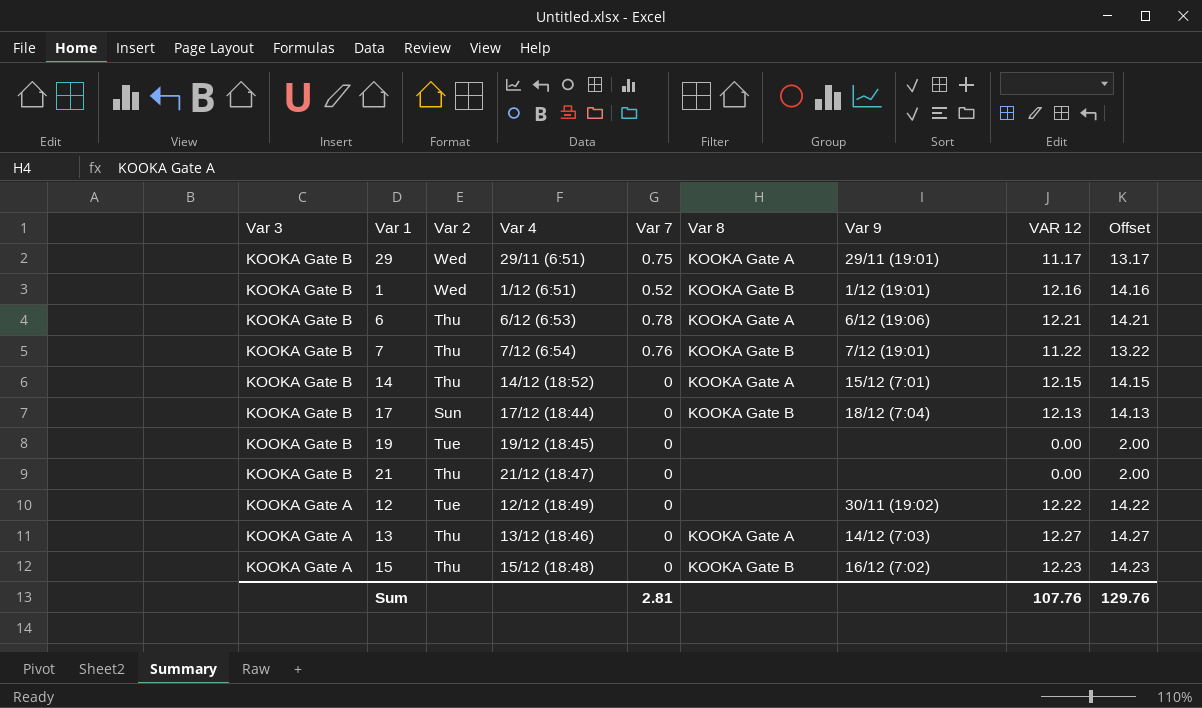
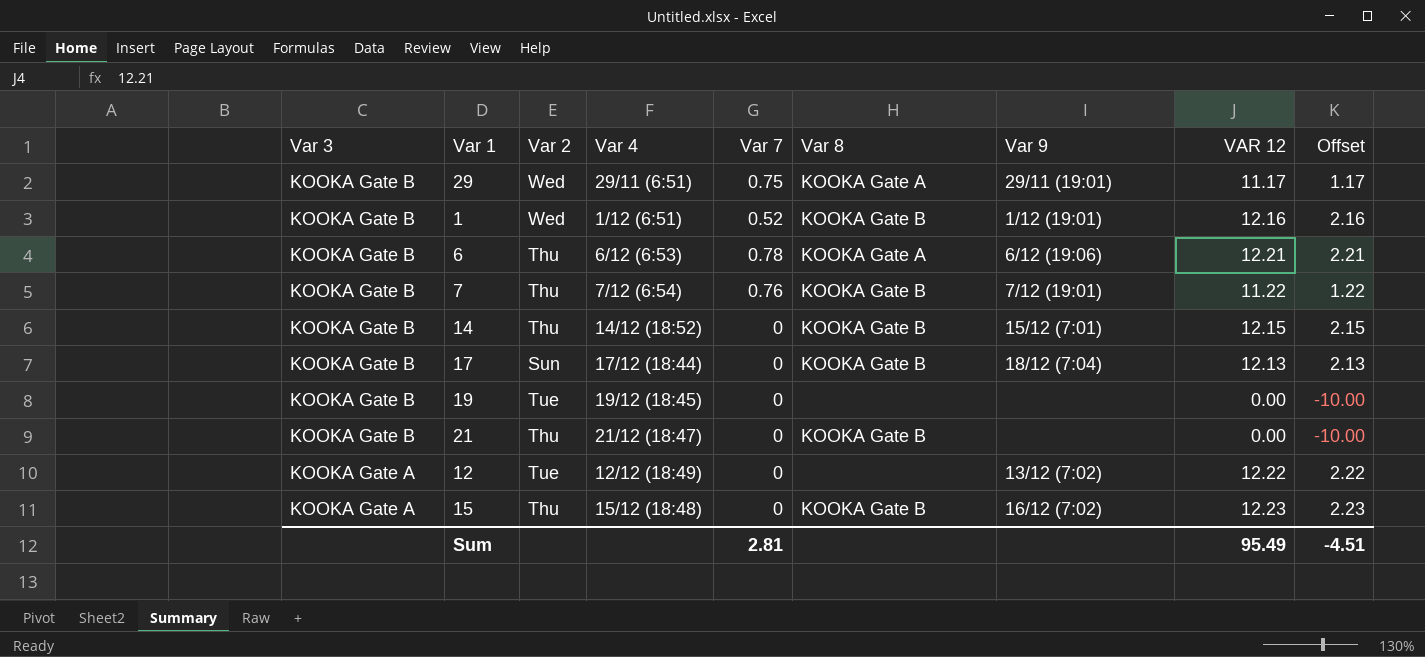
column Offset | formula: [VAR 12] + 2 -> [VAR 12] - 10
row 13: KOOKA Gate A | Thu | 13/12 (18:46) | 0 | KOOKA Gate A | 14/12 (7:03) | 12.27 | 14.27 -> none
14 | Var 8: KOOKA Gate A -> KOOKA Gate B
21 | Var 8: none -> KOOKA Gate B
12 | Var 9: 30/11 (19:02) -> 13/12 (7:02)
Sum | VAR 12: 107.76 -> 95.49
Sum | Offset: 129.76 -> -4.51

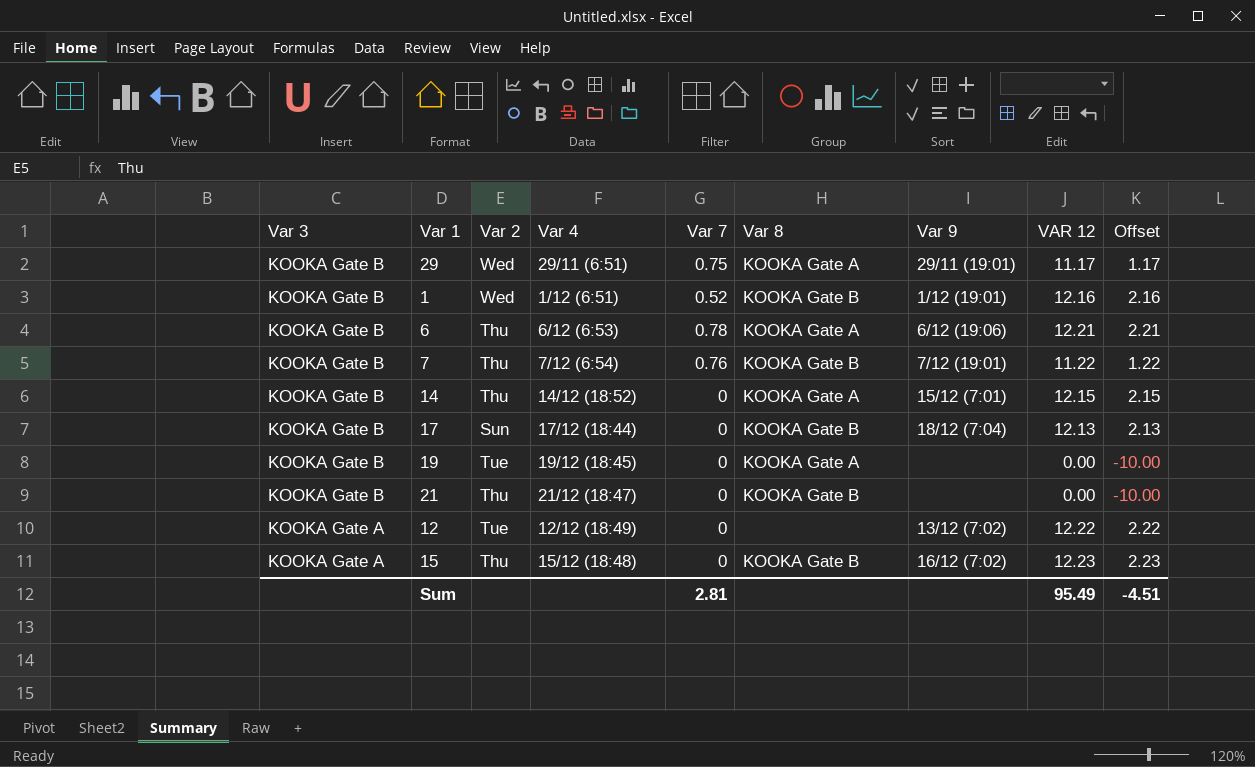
14 | Var 8: KOOKA Gate B -> KOOKA Gate A
19 | Var 8: none -> KOOKA Gate A

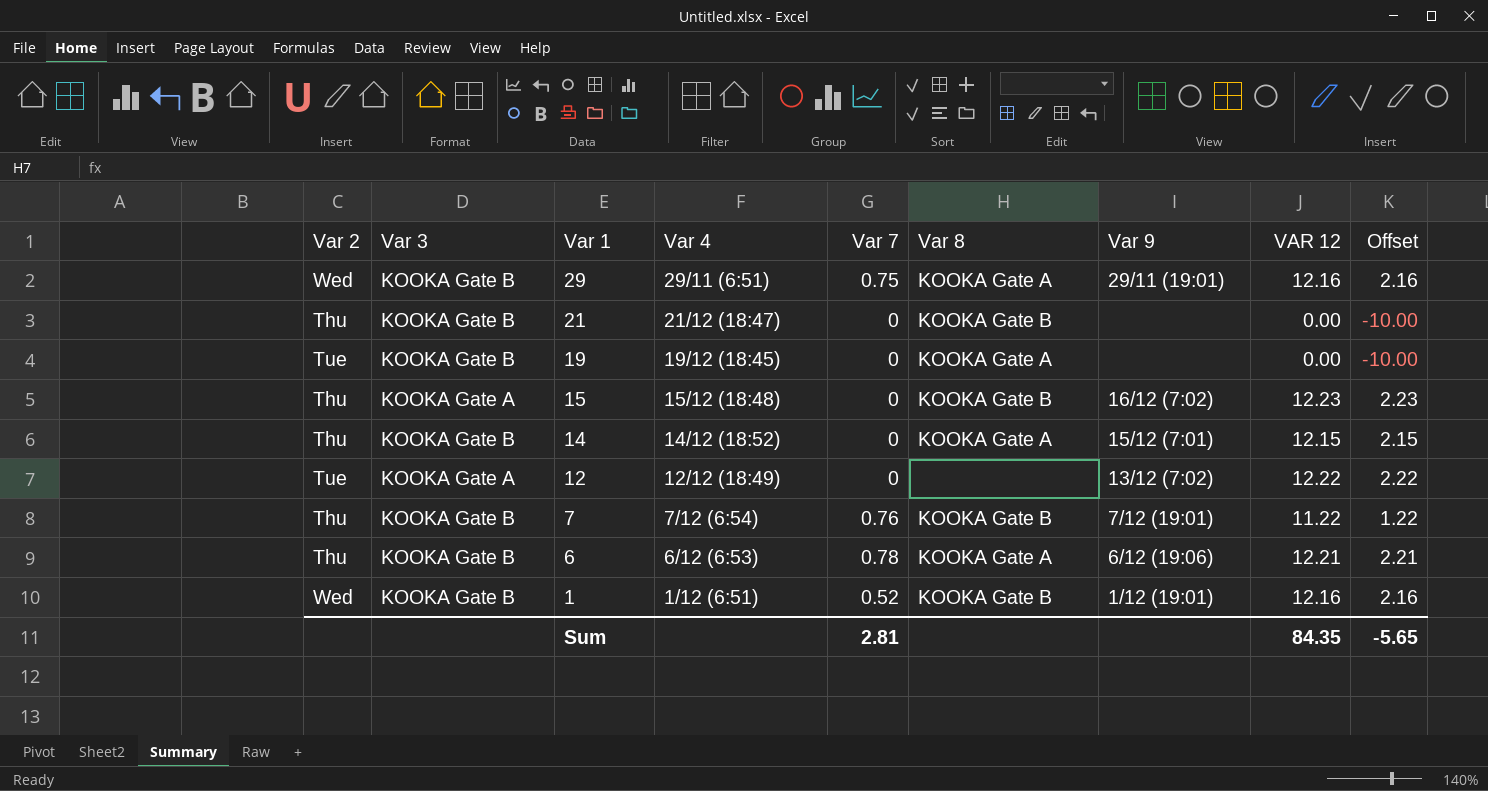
row order: Var 3 descending -> Var 1 descending
column Var 2 | position: 3 -> 1
row 17: KOOKA Gate B | Sun | 17/12 (18:44) | 0 | KOOKA Gate B | 18/12 (7:04) | 12.13 | 2.13 -> none
29 | VAR 12: 11.17 -> 12.16
29 | Offset: 1.17 -> 2.16
Sum | VAR 12: 95.49 -> 84.35
Sum | Offset: -4.51 -> -5.65

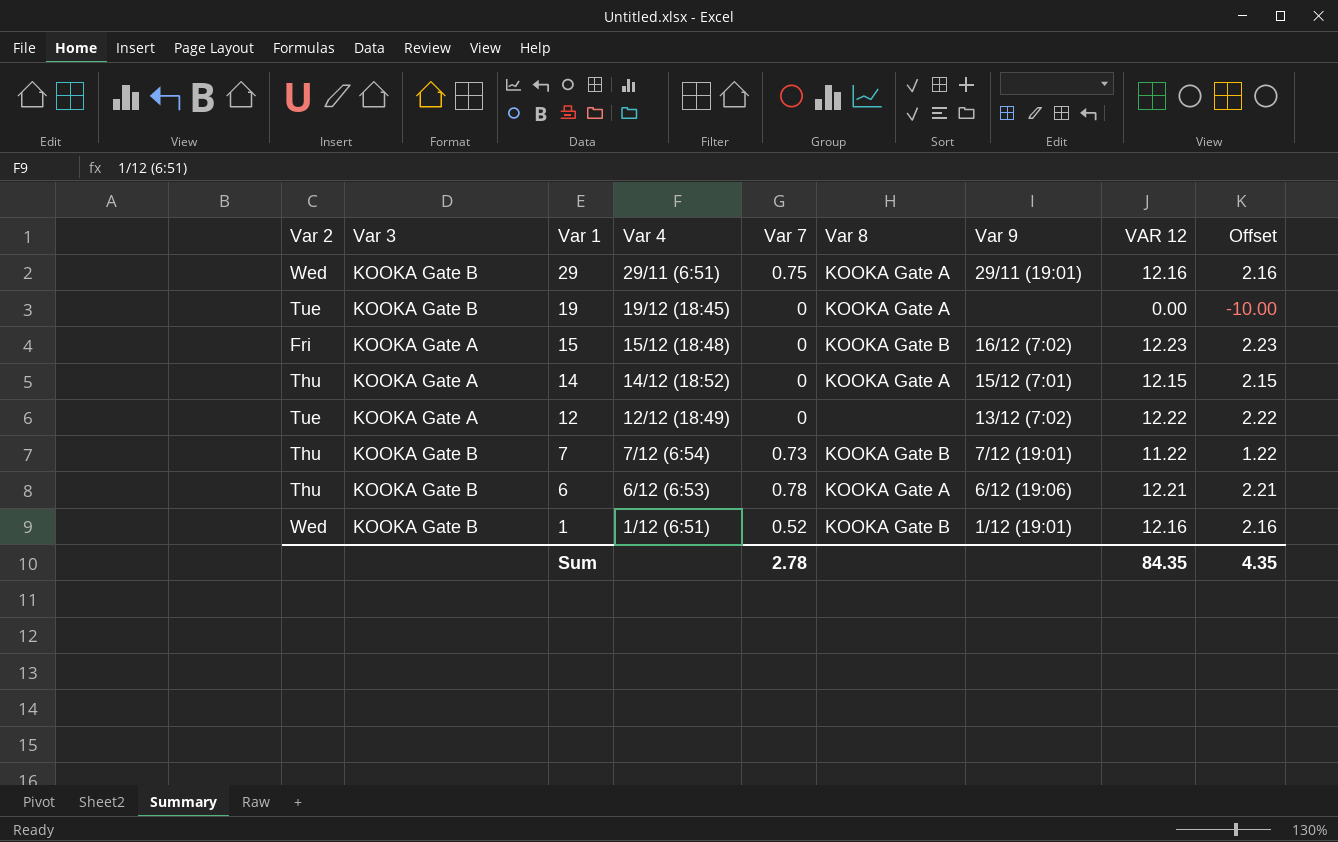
row 21: Thu | KOOKA Gate B | 21/12 (18:47) | 0 | KOOKA Gate B | none | 0.00 | -10.00 -> none
15 | Var 2: Thu -> Fri
14 | Var 3: KOOKA Gate B -> KOOKA Gate A
7 | Var 7: 0.76 -> 0.73
Sum | Var 7: 2.81 -> 2.78
Sum | Offset: -5.65 -> 4.35

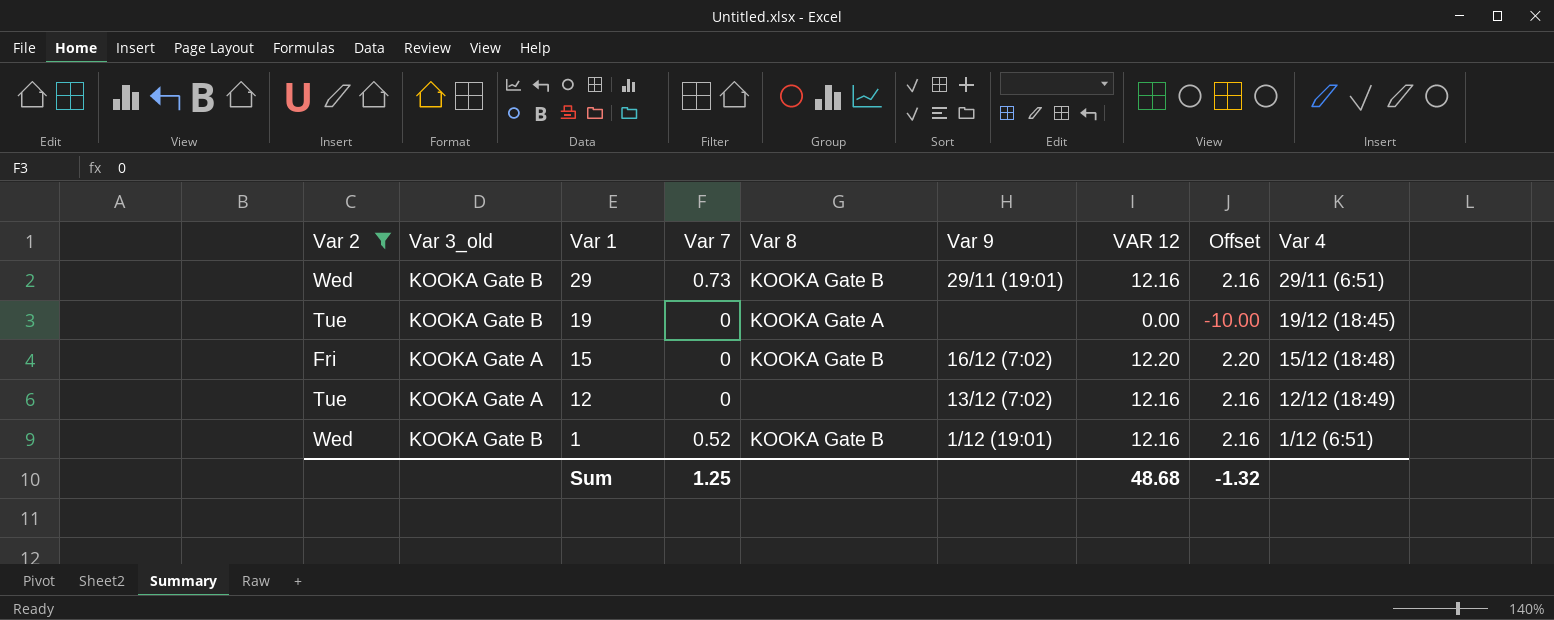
filter: none -> Var 2 != Thu
column name: Var 3 -> Var 3_old
column Var 4 | position: 4 -> 9
29 | Var 7: 0.75 -> 0.73
29 | Var 8: KOOKA Gate A -> KOOKA Gate B
15 | VAR 12: 12.23 -> 12.20
15 | Offset: 2.23 -> 2.20
12 | VAR 12: 12.22 -> 12.16
12 | Offset: 2.22 -> 2.16
Sum | Var 7: 2.78 -> 1.25
Sum | VAR 12: 84.35 -> 48.68
Sum | Offset: 4.35 -> -1.32

